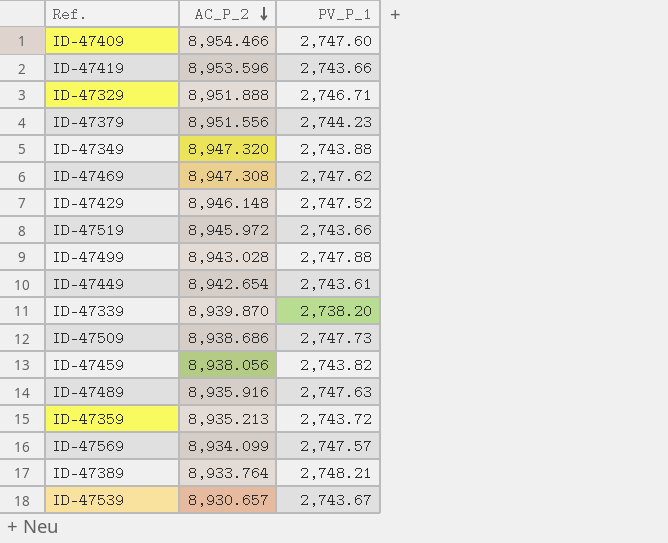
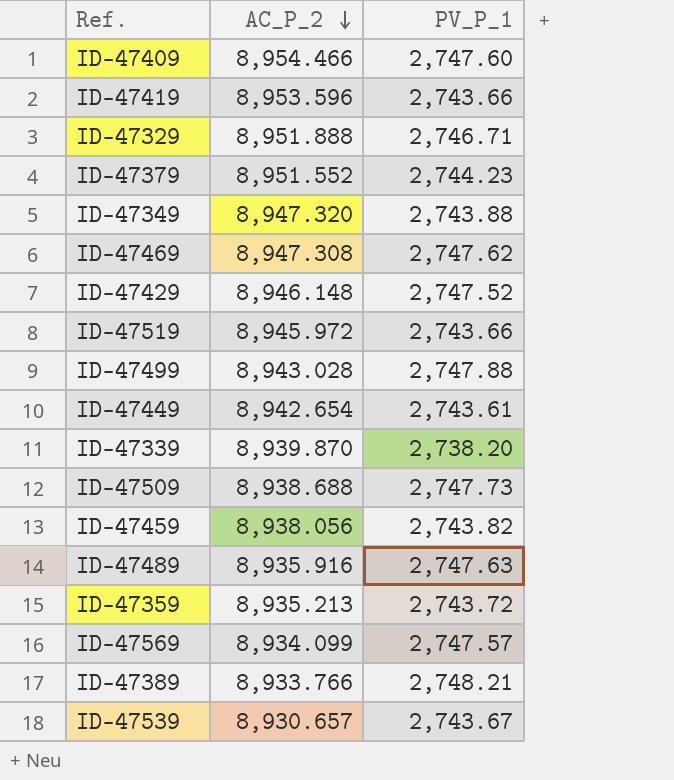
ID-47379 | AC_P_2: 8,951.556 -> 8,951.552
ID-47509 | AC_P_2: 8,938.686 -> 8,938.688
ID-47389 | AC_P_2: 8,933.764 -> 8,933.766

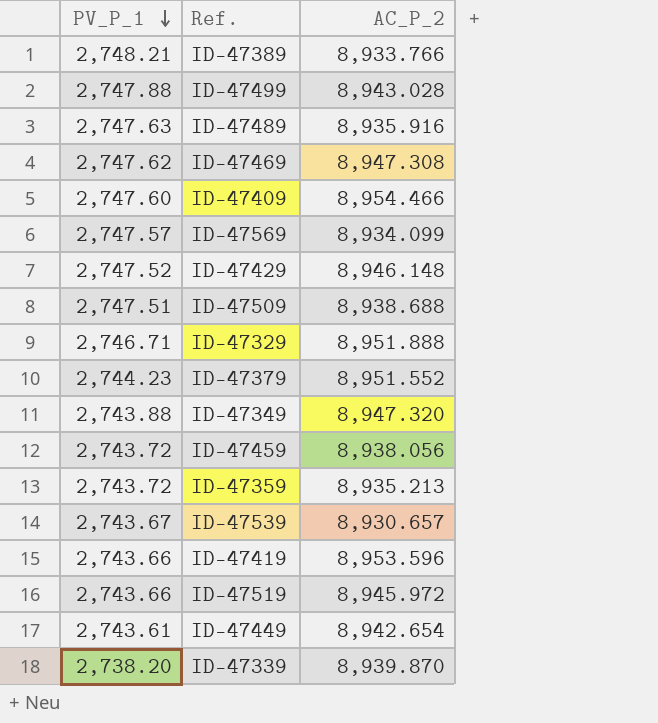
row order: AC_P_2 descending -> PV_P_1 descending
column PV_P_1 | position: 3 -> 1
ID-47509 | PV_P_1: 2,747.73 -> 2,747.51
ID-47459 | PV_P_1: 2,743.82 -> 2,743.72

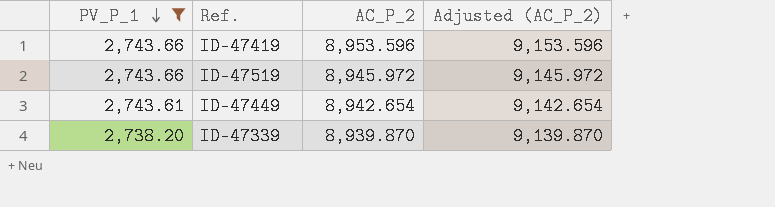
filter: none -> PV_P_1 <= 2,743.66
column Adjusted (AC_P_2) | formula: none -> [AC_P_2] + 200

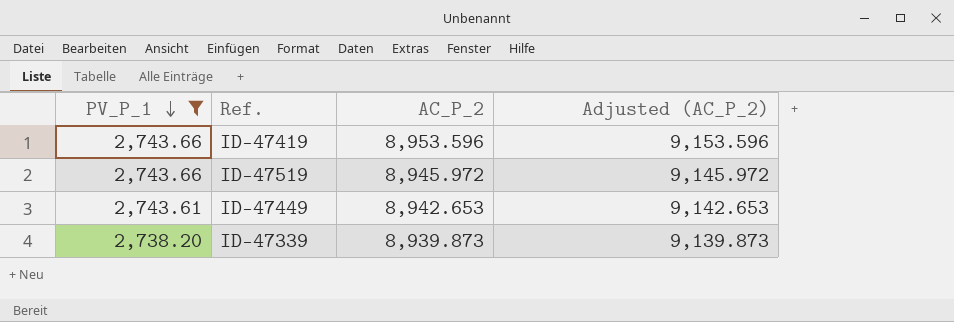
ID-47449 | AC_P_2: 8,942.654 -> 8,942.653
ID-47449 | Adjusted (AC_P_2): 9,142.654 -> 9,142.653
ID-47339 | AC_P_2: 8,939.870 -> 8,939.873
ID-47339 | Adjusted (AC_P_2): 9,139.870 -> 9,139.873

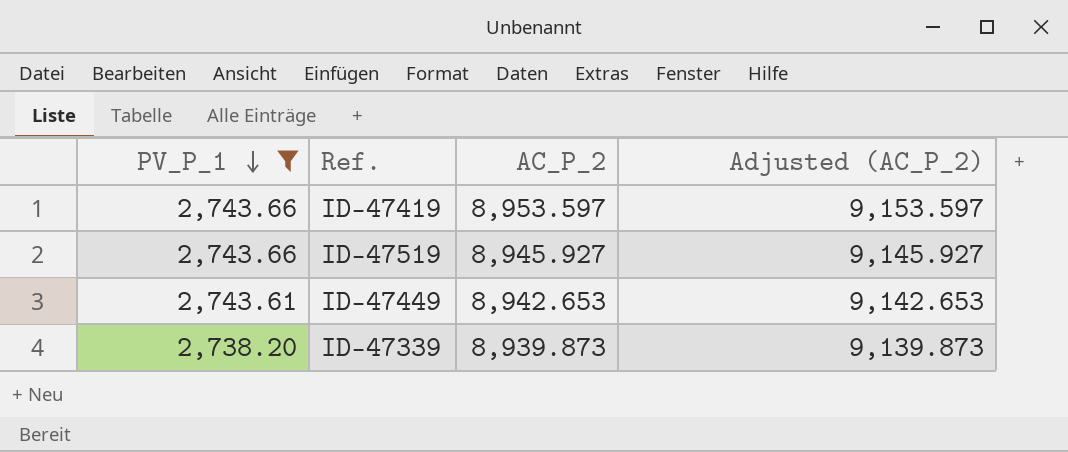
ID-47419 | AC_P_2: 8,953.596 -> 8,953.597
ID-47419 | Adjusted (AC_P_2): 9,153.596 -> 9,153.597
ID-47519 | AC_P_2: 8,945.972 -> 8,945.927
ID-47519 | Adjusted (AC_P_2): 9,145.972 -> 9,145.927

